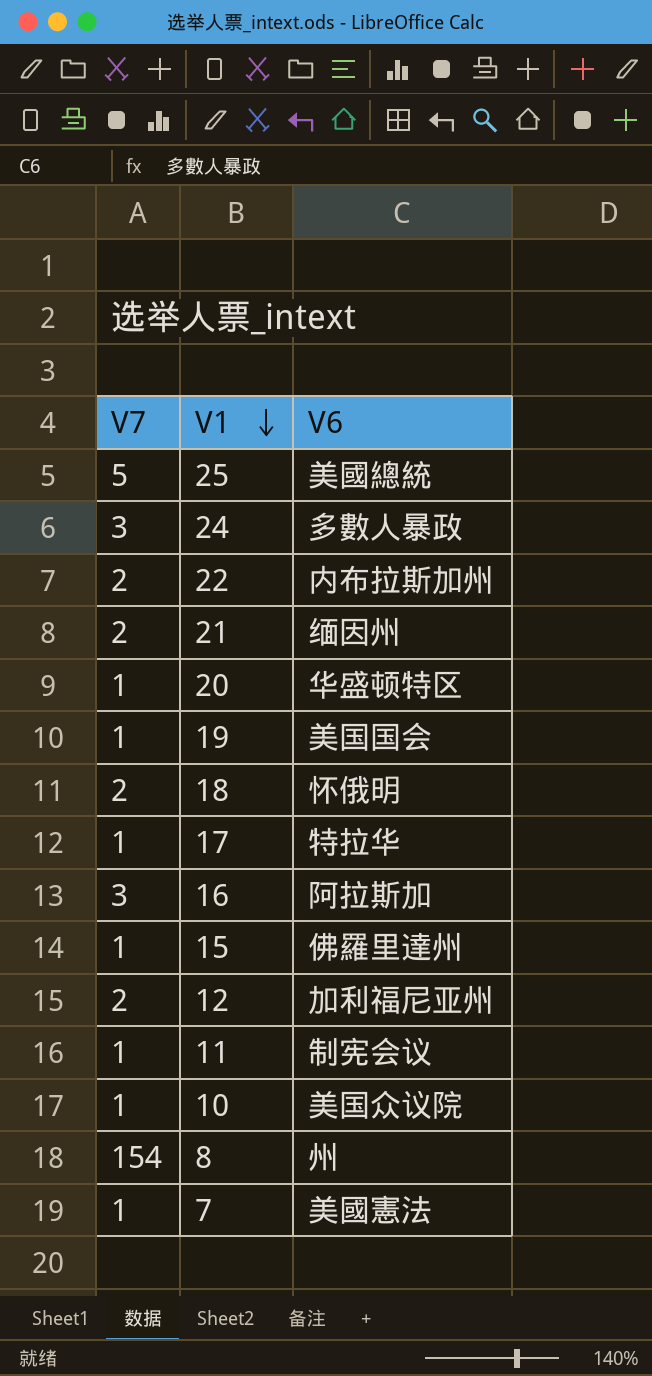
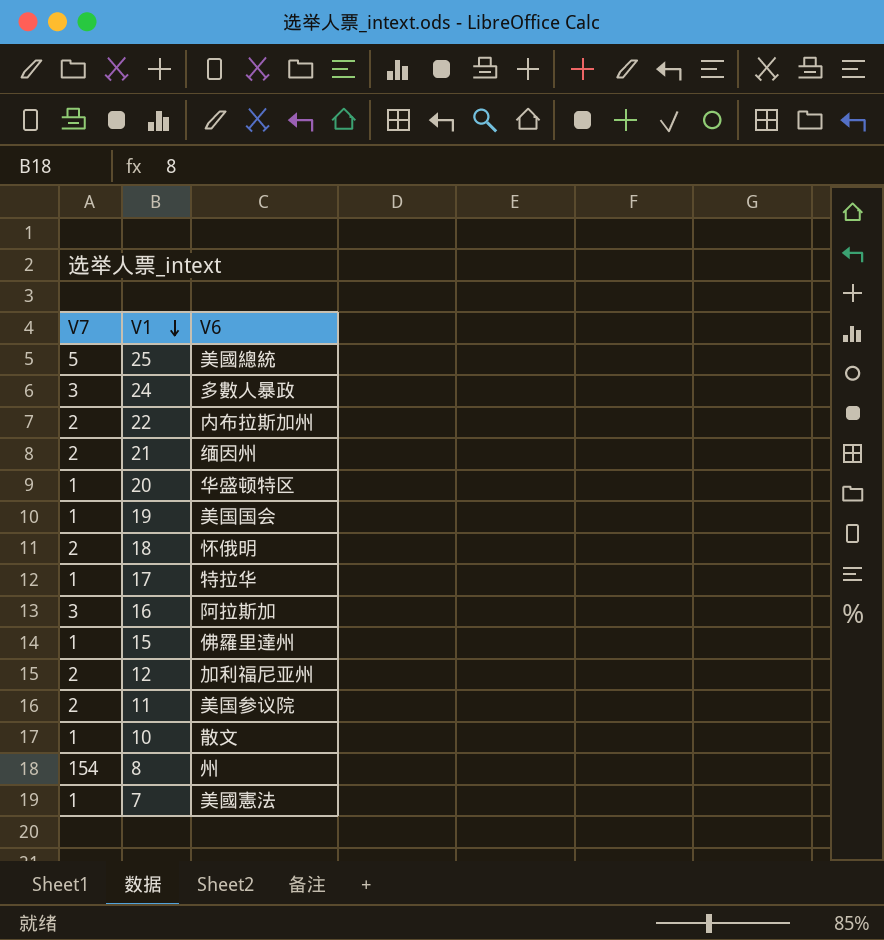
11 | V7: 1 -> 2
11 | V6: 制宪会议 -> 美国参议院
10 | V6: 美国众议院 -> 散文

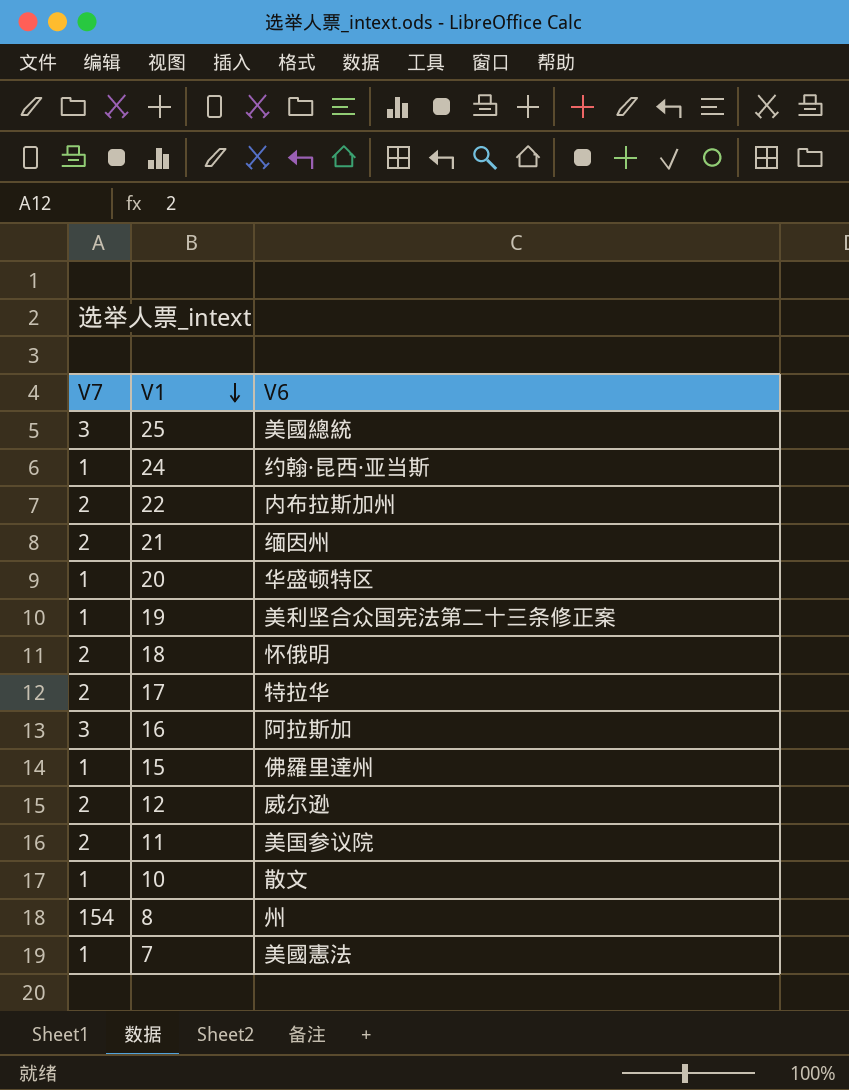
25 | V7: 5 -> 3
24 | V7: 3 -> 1
24 | V6: 多數人暴政 -> 约翰·昆西·亚当斯
19 | V6: 美国国会 -> 美利坚合众国宪法第二十三条修正案
17 | V7: 1 -> 2
12 | V6: 加利福尼亚州 -> 威尔逊

